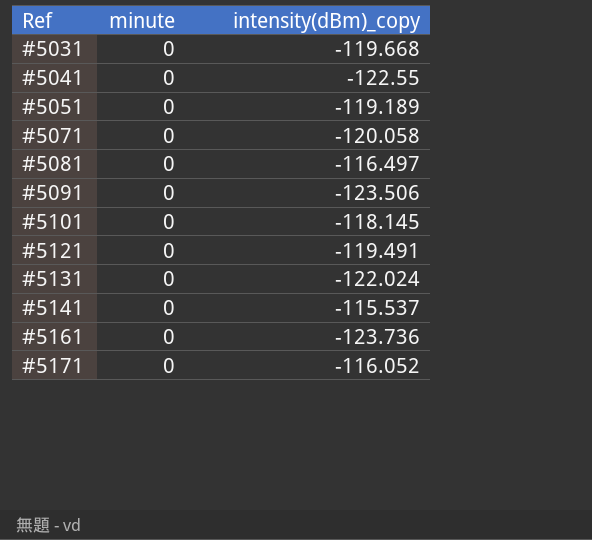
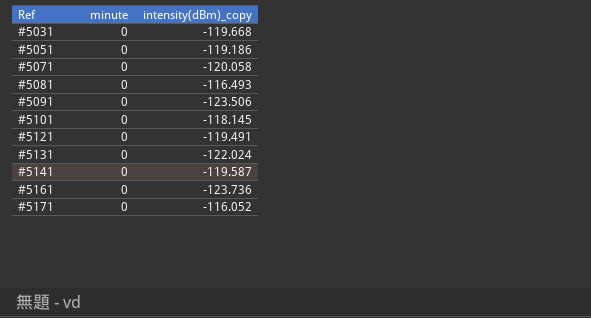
row #5041: 0 | -122.55 -> none
#5051 | intensity(dBm)_copy: -119.189 -> -119.186
#5081 | intensity(dBm)_copy: -116.497 -> -116.493
#5141 | intensity(dBm)_copy: -115.537 -> -119.587

